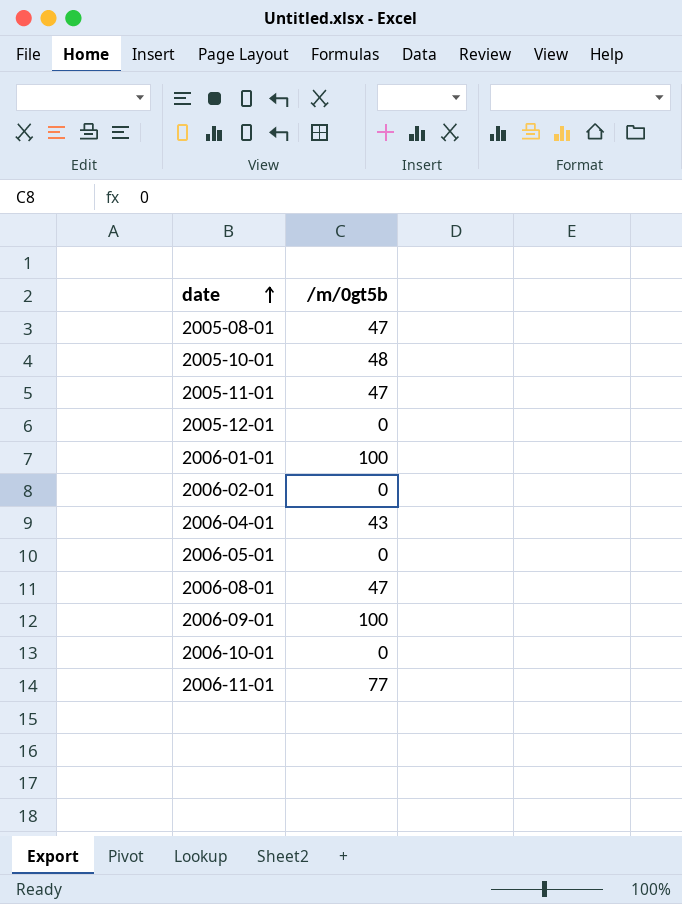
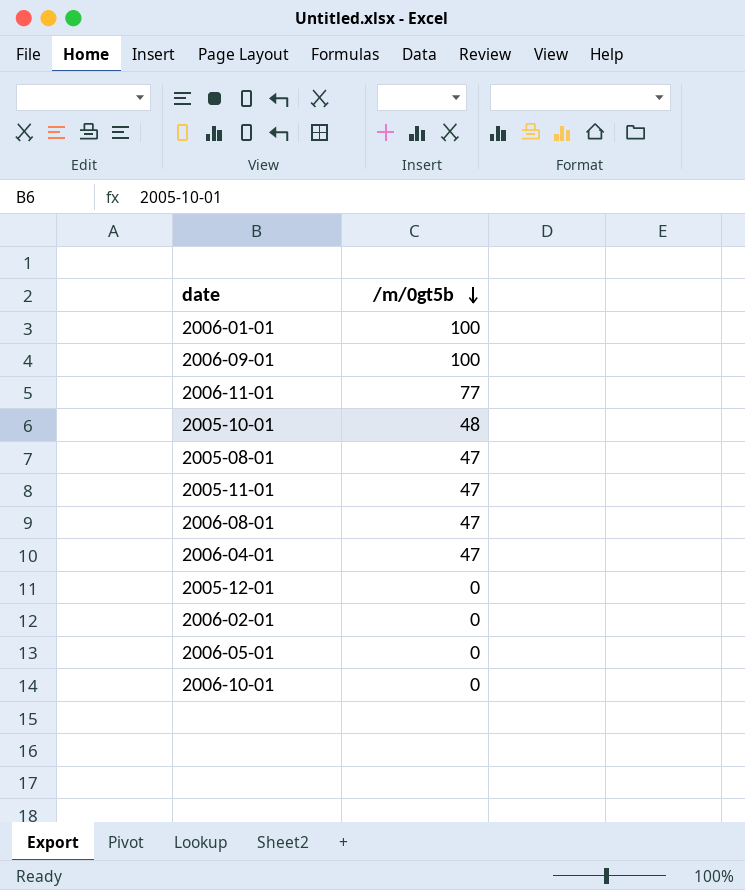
row order: date ascending -> /m/0gt5b descending
2006-04-01 | /m/0gt5b: 43 -> 47

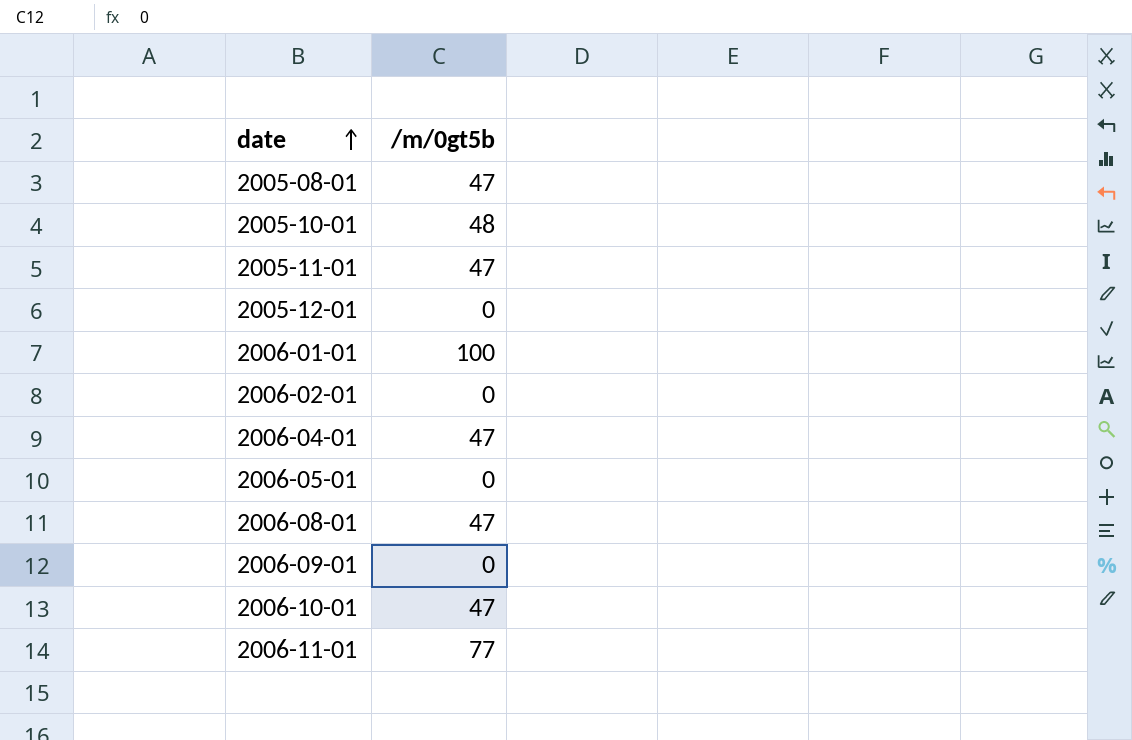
row order: /m/0gt5b descending -> date ascending
2006-09-01 | /m/0gt5b: 100 -> 0
2006-10-01 | /m/0gt5b: 0 -> 47

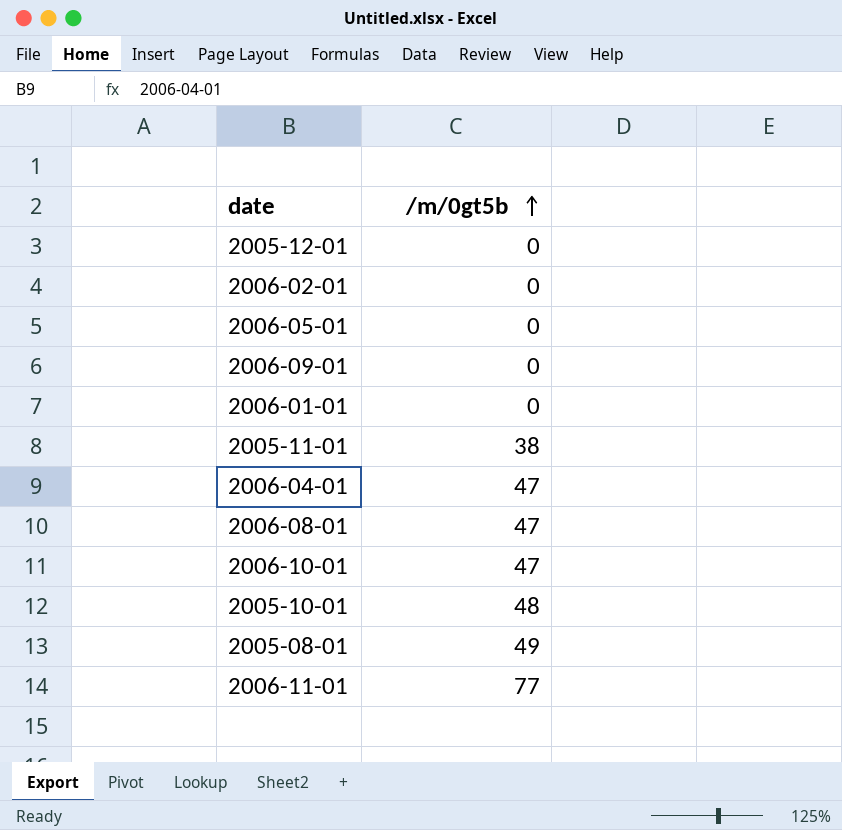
row order: date ascending -> /m/0gt5b ascending
2006-01-01 | /m/0gt5b: 100 -> 0
2005-11-01 | /m/0gt5b: 47 -> 38
2005-08-01 | /m/0gt5b: 47 -> 49

